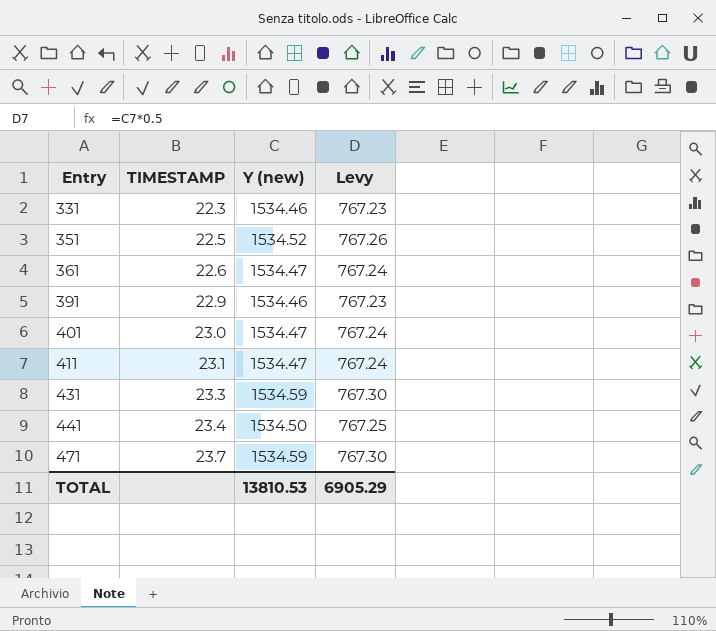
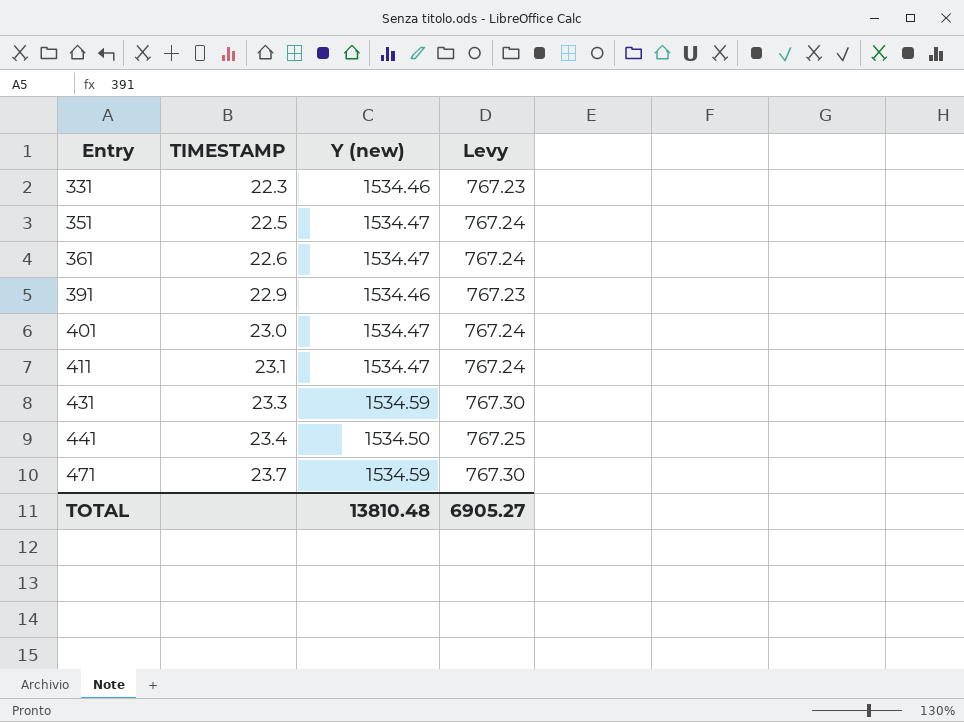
351 | Y (new): 1534.52 -> 1534.47
351 | Levy: 767.26 -> 767.24
TOTAL | Y (new): 13810.53 -> 13810.48
TOTAL | Levy: 6905.29 -> 6905.27

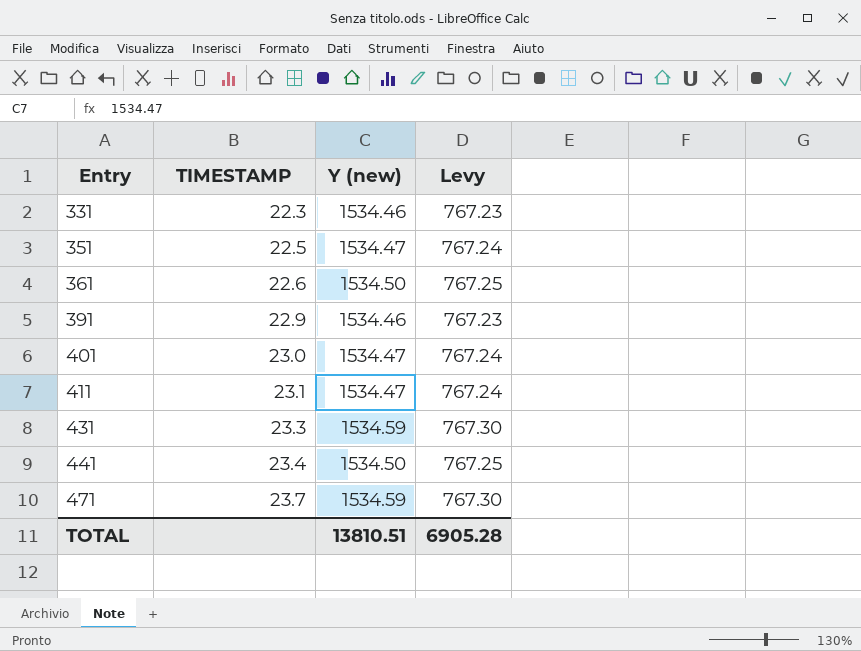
361 | Y (new): 1534.47 -> 1534.50
361 | Levy: 767.24 -> 767.25
TOTAL | Y (new): 13810.48 -> 13810.51
TOTAL | Levy: 6905.27 -> 6905.28

